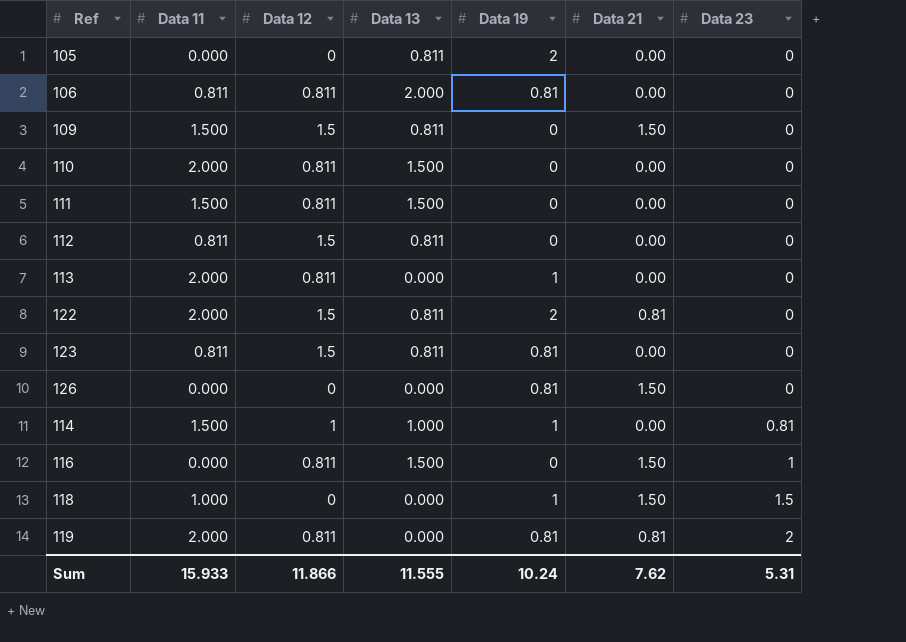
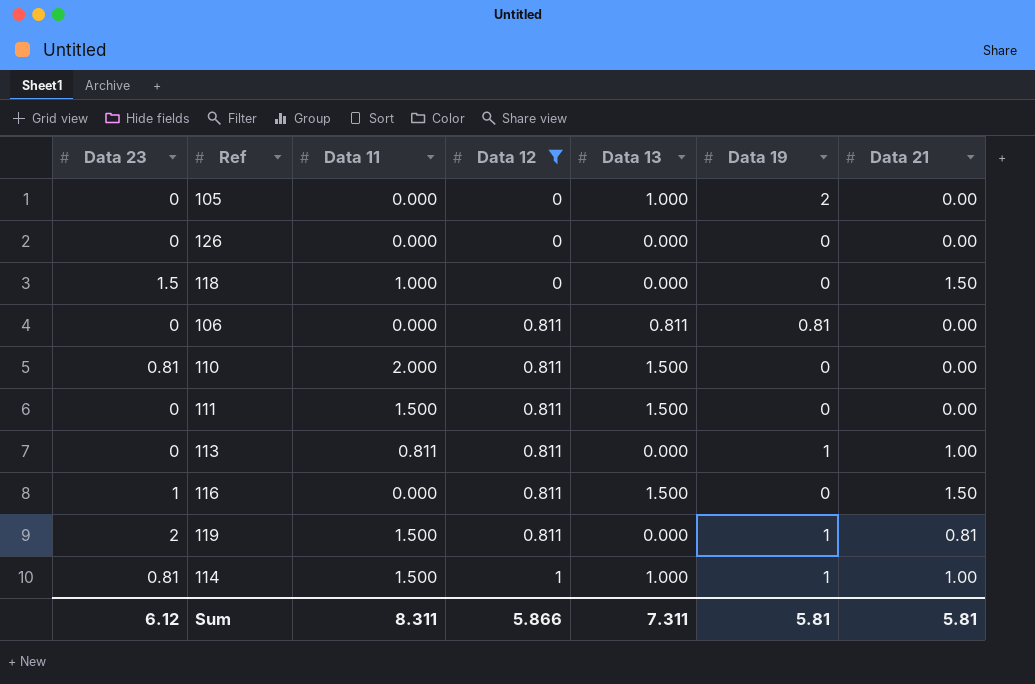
filter: none -> Data 12 != 1.5
row order: Data 23 ascending -> Data 12 ascending
column Data 23 | position: 7 -> 1
105 | Data 13: 0.811 -> 1.000
126 | Data 19: 0.81 -> 0
126 | Data 21: 1.50 -> 0.00
118 | Data 19: 1 -> 0
106 | Data 11: 0.811 -> 0.000
106 | Data 13: 2.000 -> 0.811
110 | Data 23: 0 -> 0.81
113 | Data 11: 2.000 -> 0.811
113 | Data 21: 0.00 -> 1.00
119 | Data 11: 2.000 -> 1.500
119 | Data 19: 0.81 -> 1
114 | Data 21: 0.00 -> 1.00
Sum | Data 23: 5.31 -> 6.12
Sum | Data 11: 15.933 -> 8.311
Sum | Data 12: 11.866 -> 5.866
Sum | Data 13: 11.555 -> 7.311
Sum | Data 19: 10.24 -> 5.81
Sum | Data 21: 7.62 -> 5.81

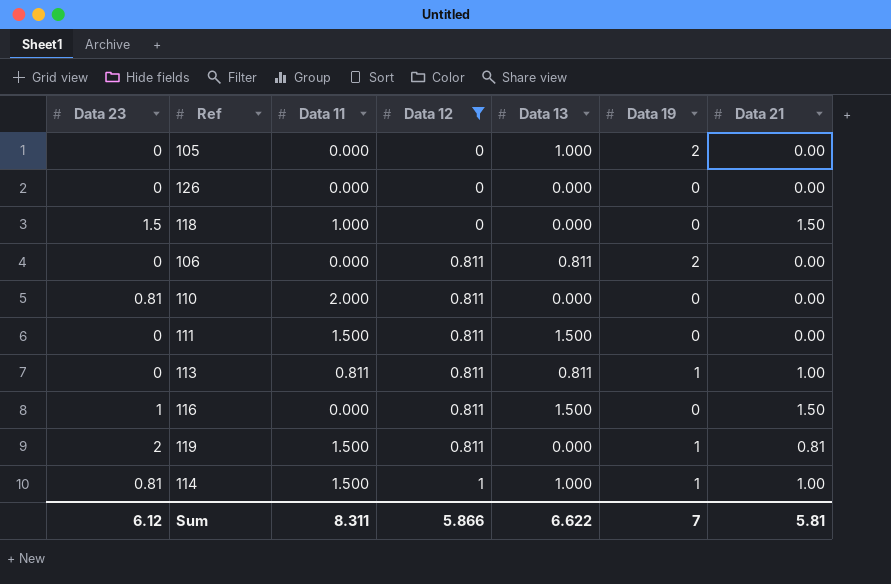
106 | Data 19: 0.81 -> 2
110 | Data 13: 1.500 -> 0.000
113 | Data 13: 0.000 -> 0.811
Sum | Data 13: 7.311 -> 6.622
Sum | Data 19: 5.81 -> 7

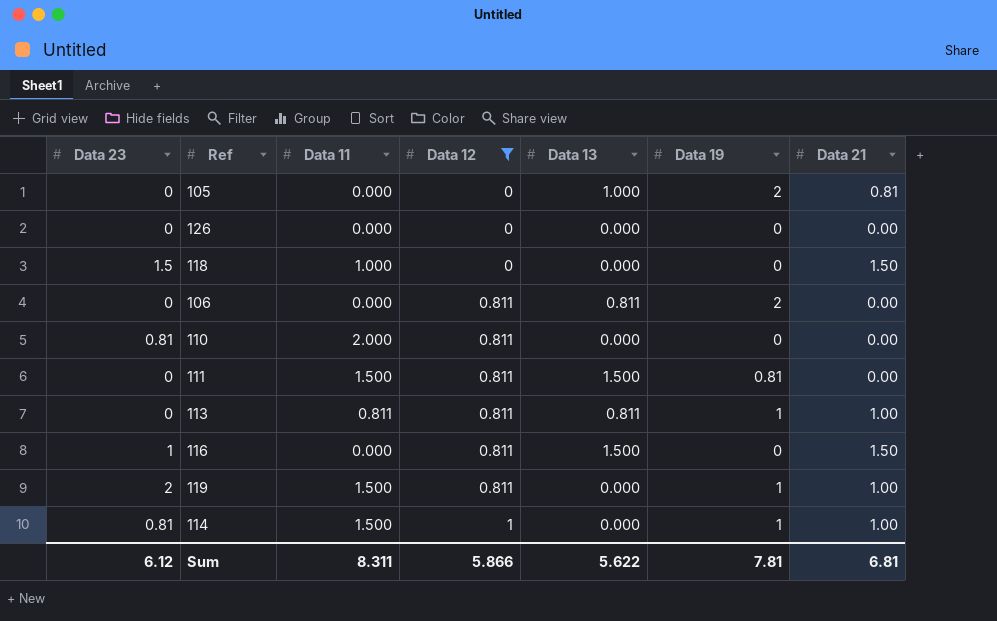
105 | Data 21: 0.00 -> 0.81
111 | Data 19: 0 -> 0.81
119 | Data 21: 0.81 -> 1.00
114 | Data 13: 1.000 -> 0.000
Sum | Data 13: 6.622 -> 5.622
Sum | Data 19: 7 -> 7.81
Sum | Data 21: 5.81 -> 6.81

